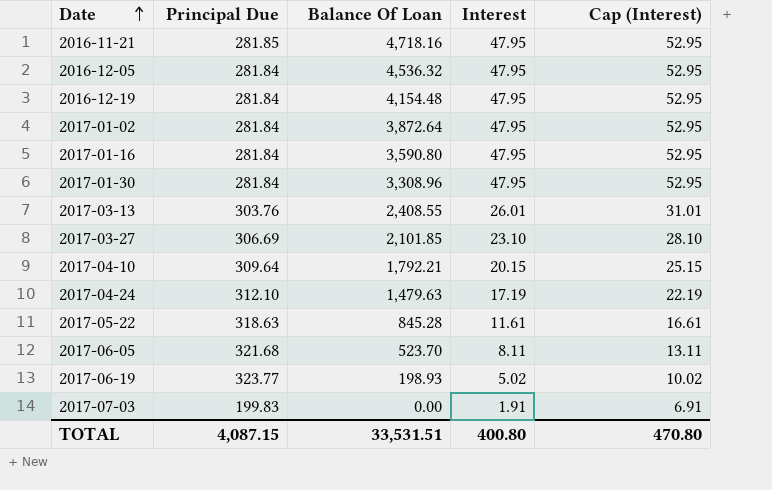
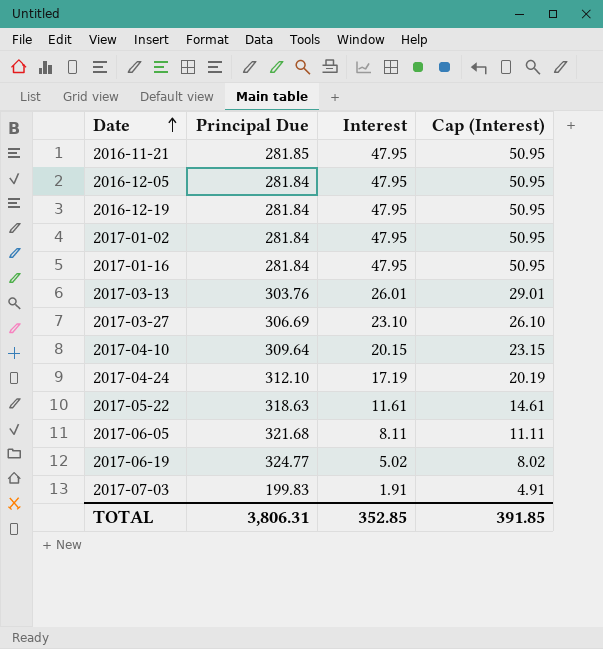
column Balance Of Loan | position: 3 -> none
column Cap (Interest) | formula: [Interest] + 5 -> [Interest] + 3
row 2017-01-30: 281.84 | 3,308.96 | 47.95 | 52.95 -> none
2017-06-19 | Principal Due: 323.77 -> 324.77
TOTAL | Principal Due: 4,087.15 -> 3,806.31
TOTAL | Interest: 400.80 -> 352.85
TOTAL | Cap (Interest): 470.80 -> 391.85

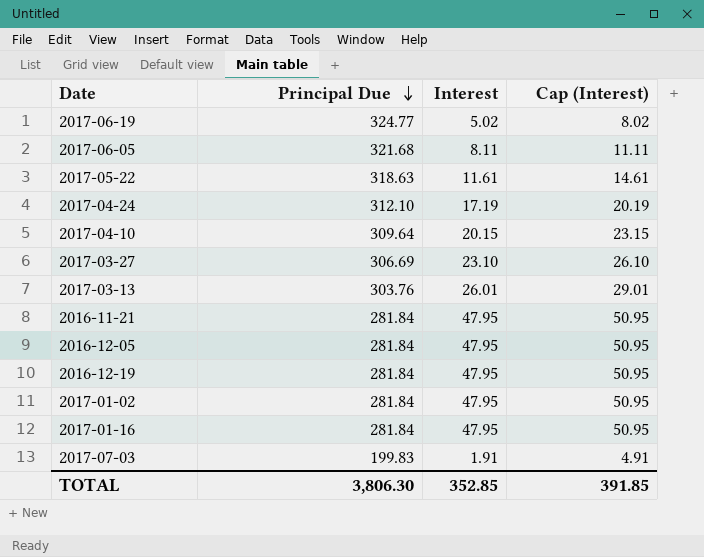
row order: Date ascending -> Principal Due descending
2016-11-21 | Principal Due: 281.85 -> 281.84
TOTAL | Principal Due: 3,806.31 -> 3,806.30

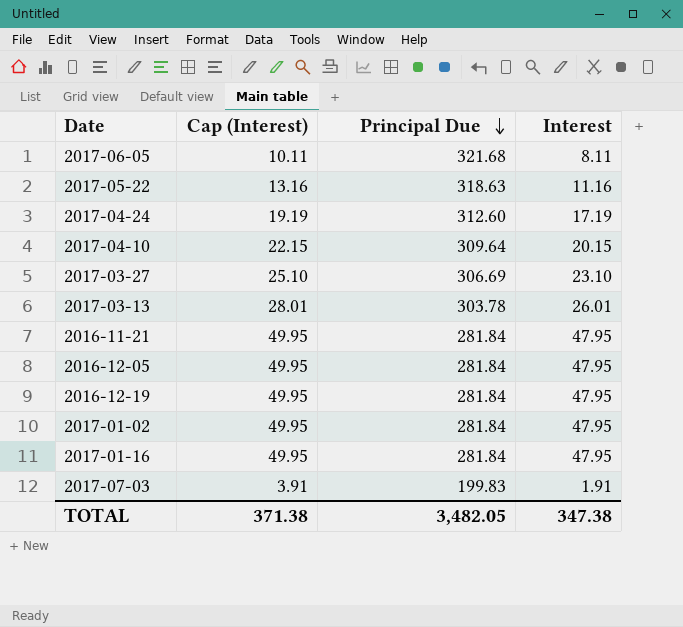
column Cap (Interest) | formula: [Interest] + 3 -> [Interest] + 2
column Cap (Interest) | position: 4 -> 2
row 2017-06-19: 324.77 | 5.02 | 8.02 -> none
2017-05-22 | Interest: 11.61 -> 11.16
2017-04-24 | Principal Due: 312.10 -> 312.60
2017-03-13 | Principal Due: 303.76 -> 303.78
TOTAL | Cap (Interest): 391.85 -> 371.38
TOTAL | Principal Due: 3,806.30 -> 3,482.05
TOTAL | Interest: 352.85 -> 347.38

